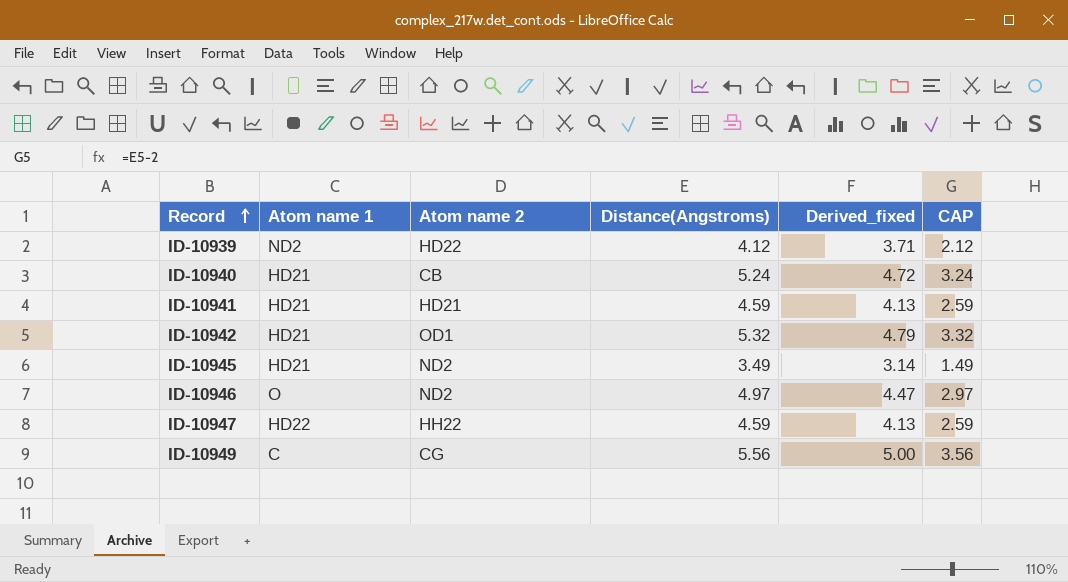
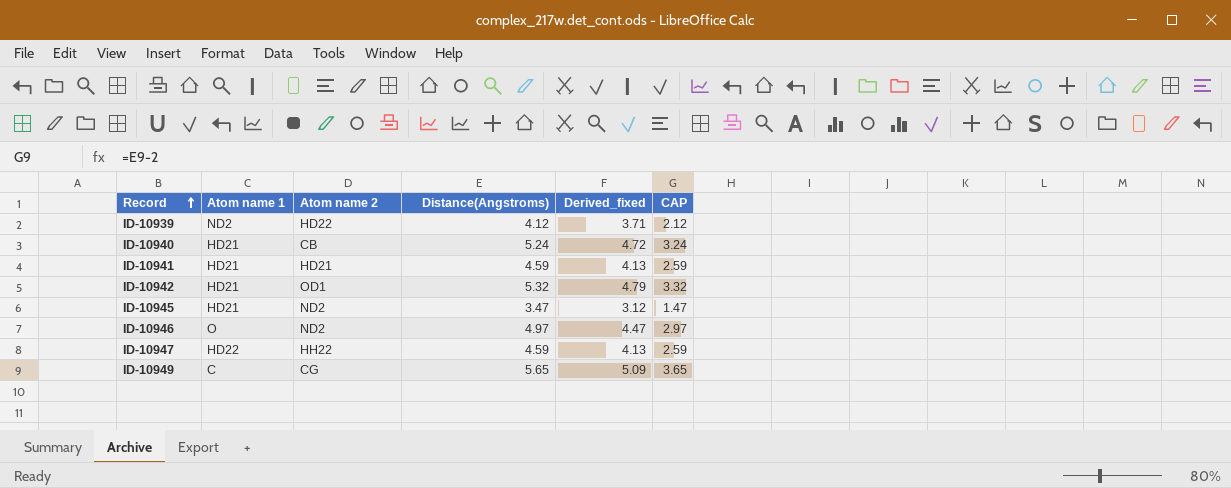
ID-10945 | Distance(Angstroms): 3.49 -> 3.47
ID-10945 | Derived_fixed: 3.14 -> 3.12
ID-10945 | CAP: 1.49 -> 1.47
ID-10949 | Distance(Angstroms): 5.56 -> 5.65
ID-10949 | Derived_fixed: 5.00 -> 5.09
ID-10949 | CAP: 3.56 -> 3.65

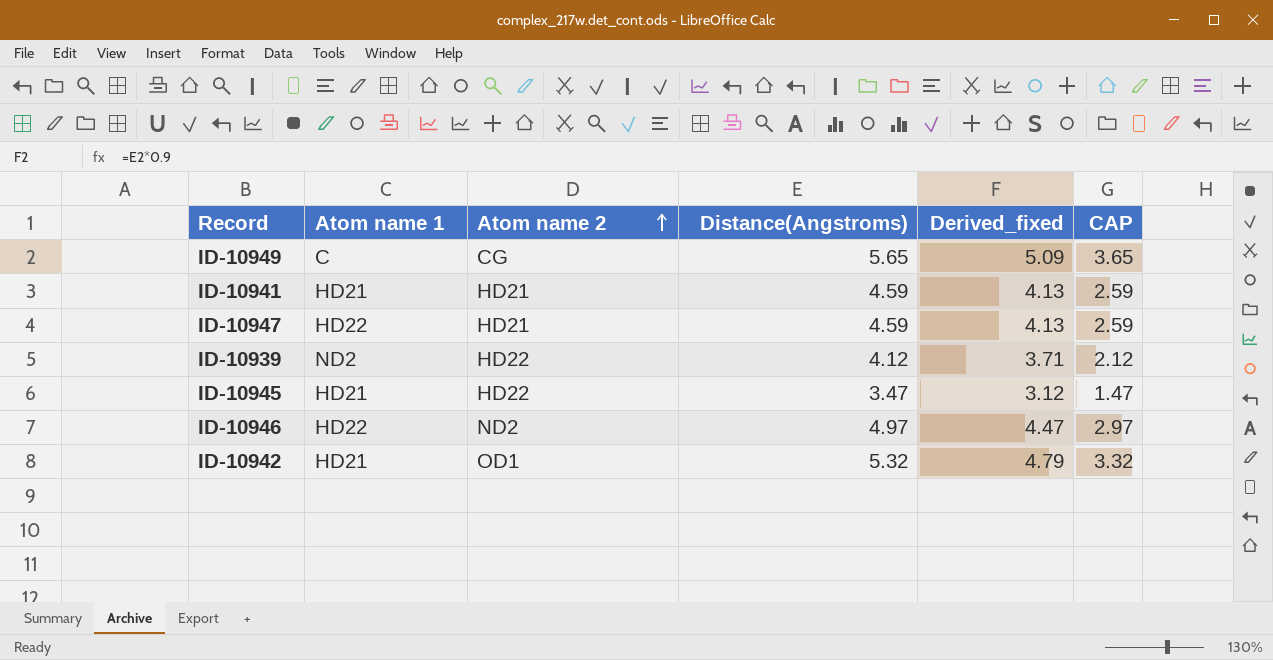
row order: Record ascending -> Atom name 2 ascending
row ID-10940: HD21 | CB | 5.24 | 4.72 | 3.24 -> none
ID-10947 | Atom name 2: HH22 -> HD21
ID-10945 | Atom name 2: ND2 -> HD22
ID-10946 | Atom name 1: O -> HD22

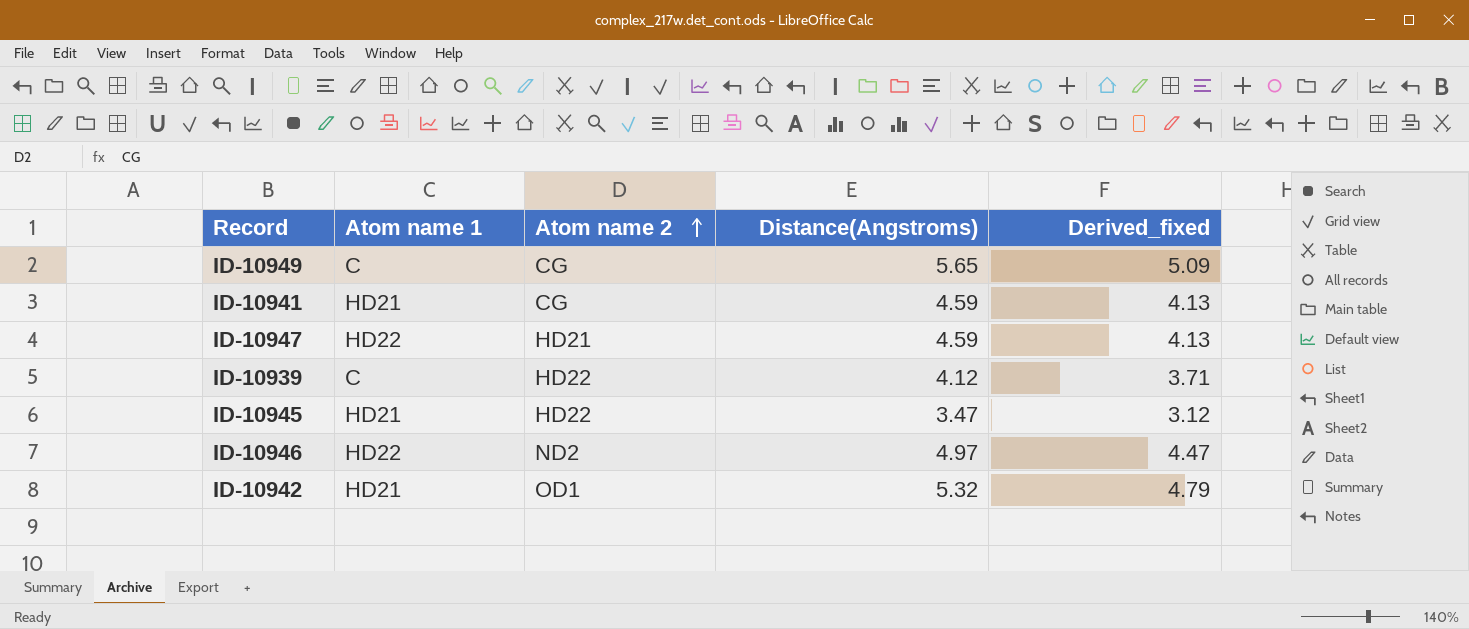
column CAP | formula: [Distance(Angstroms)] - 2 -> none
ID-10941 | Atom name 2: HD21 -> CG
ID-10939 | Atom name 1: ND2 -> C

